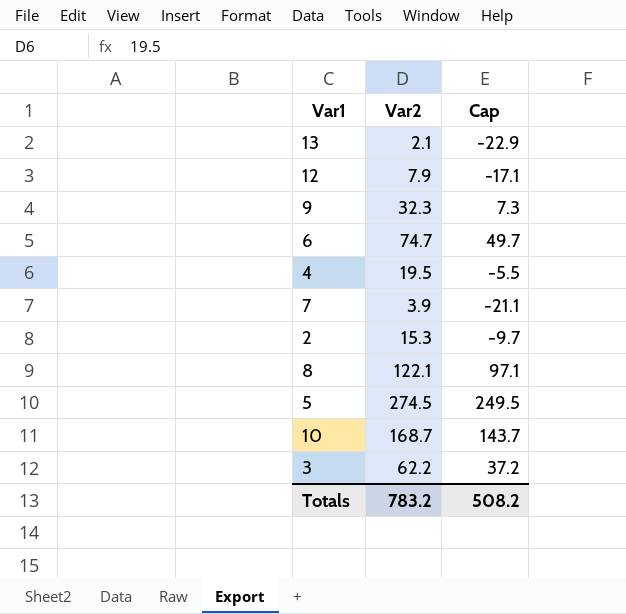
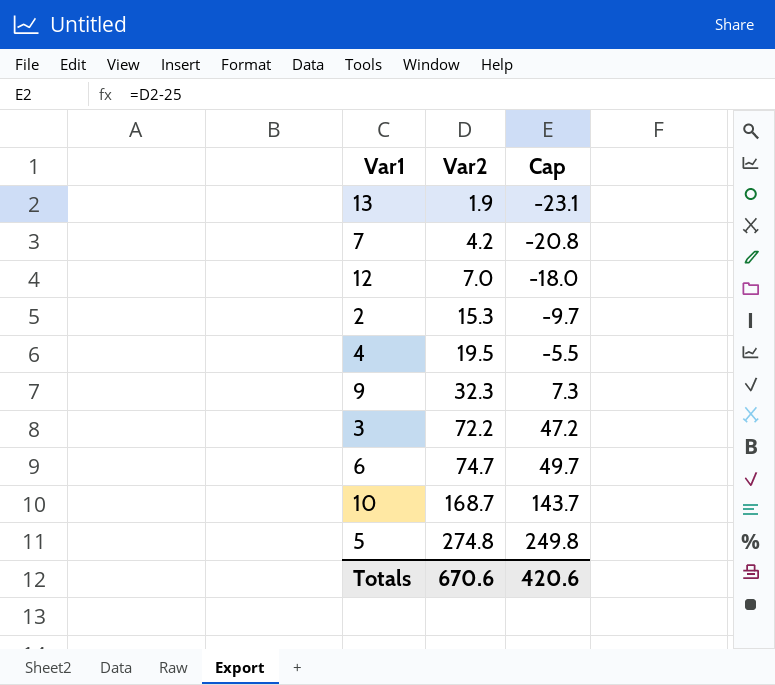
row order: none -> Var2 ascending
row 8: 122.1 | 97.1 -> none
13 | Var2: 2.1 -> 1.9
13 | Cap: -22.9 -> -23.1
7 | Var2: 3.9 -> 4.2
7 | Cap: -21.1 -> -20.8
12 | Var2: 7.9 -> 7.0
12 | Cap: -17.1 -> -18.0
3 | Var2: 62.2 -> 72.2
3 | Cap: 37.2 -> 47.2
5 | Var2: 274.5 -> 274.8
5 | Cap: 249.5 -> 249.8
Totals | Var2: 783.2 -> 670.6
Totals | Cap: 508.2 -> 420.6

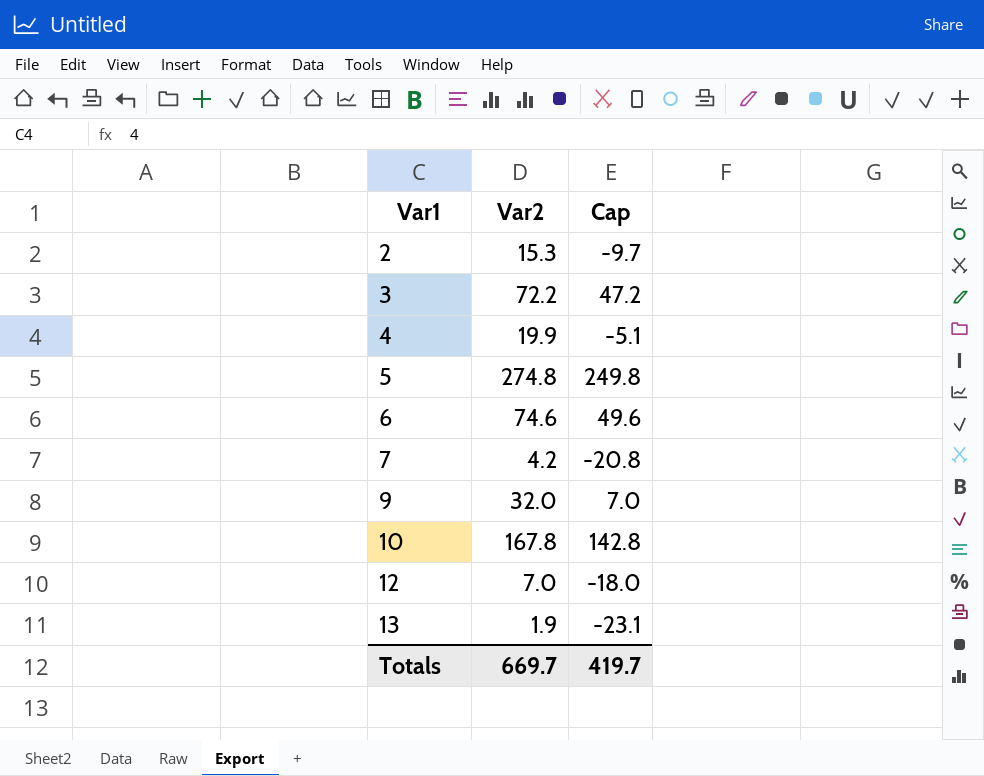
row order: Var2 ascending -> Var1 ascending
4 | Var2: 19.5 -> 19.9
4 | Cap: -5.5 -> -5.1
6 | Var2: 74.7 -> 74.6
6 | Cap: 49.7 -> 49.6
9 | Var2: 32.3 -> 32.0
9 | Cap: 7.3 -> 7.0
10 | Var2: 168.7 -> 167.8
10 | Cap: 143.7 -> 142.8
Totals | Var2: 670.6 -> 669.7
Totals | Cap: 420.6 -> 419.7

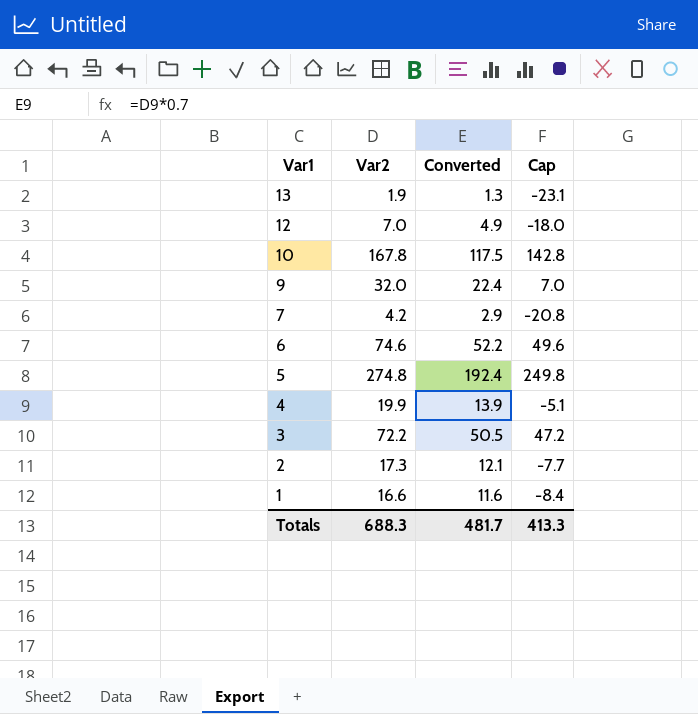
row order: Var1 ascending -> Var1 descending
column Converted | formula: none -> [Var2] * 0.7
2 | Var2: 15.3 -> 17.3
2 | Cap: -9.7 -> -7.7
row 1: none -> 16.6 | 11.6 | -8.4
Totals | Var2: 669.7 -> 688.3
Totals | Cap: 419.7 -> 413.3

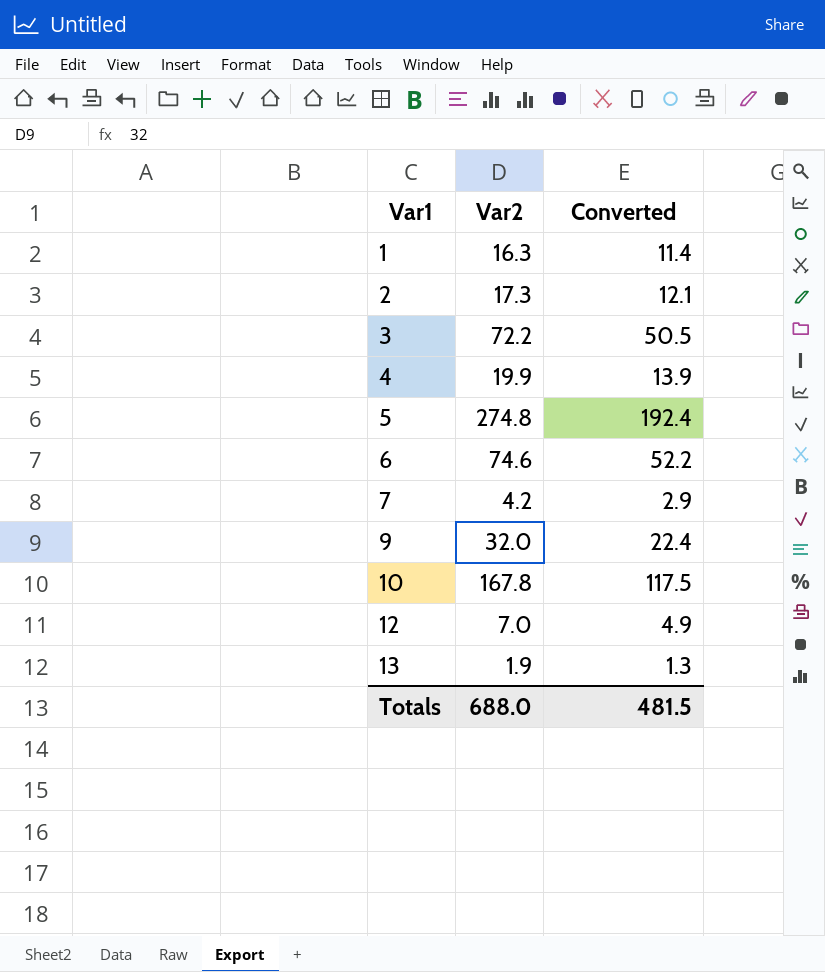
row order: Var1 descending -> Var1 ascending
column Cap | formula: [Var2] - 25 -> none
1 | Var2: 16.6 -> 16.3
1 | Converted: 11.6 -> 11.4
Totals | Var2: 688.3 -> 688.0
Totals | Converted: 481.7 -> 481.5

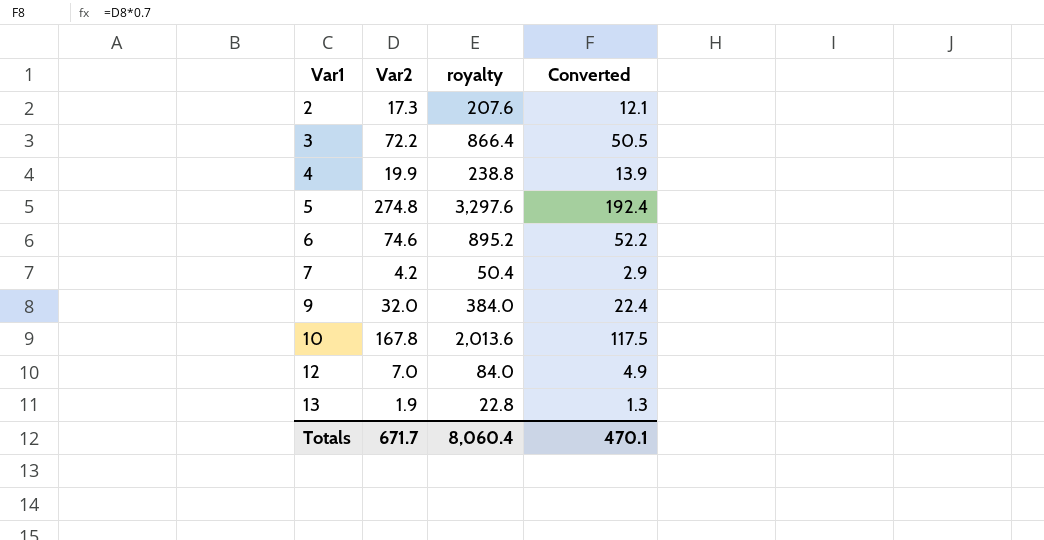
column royalty | formula: none -> [Var2] * 12
row 1: 16.3 | 11.4 -> none
Totals | Var2: 688.0 -> 671.7
Totals | Converted: 481.5 -> 470.1

